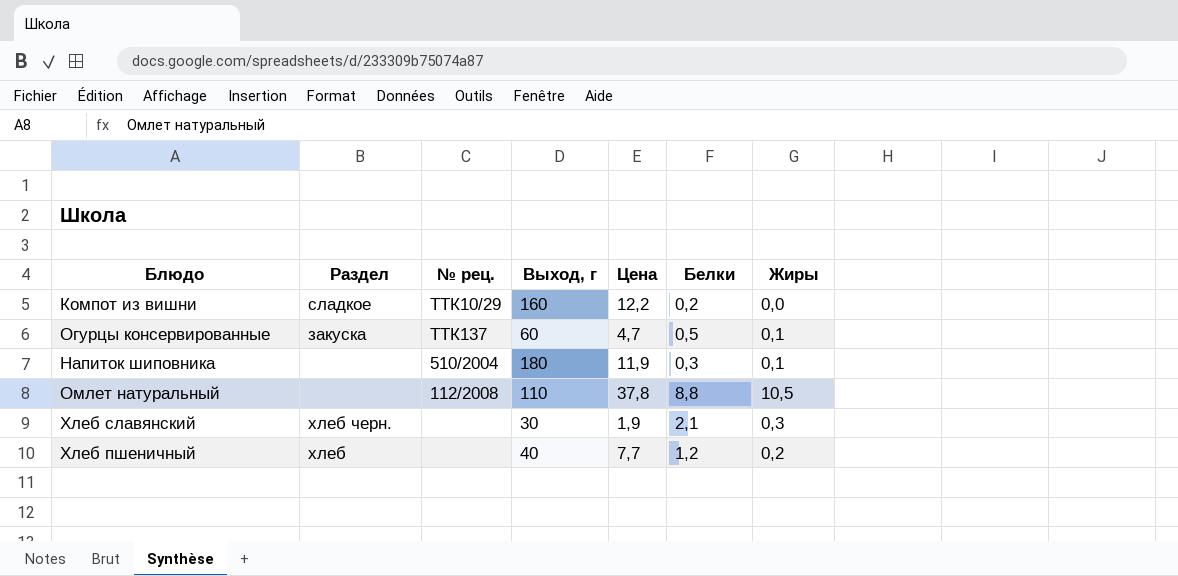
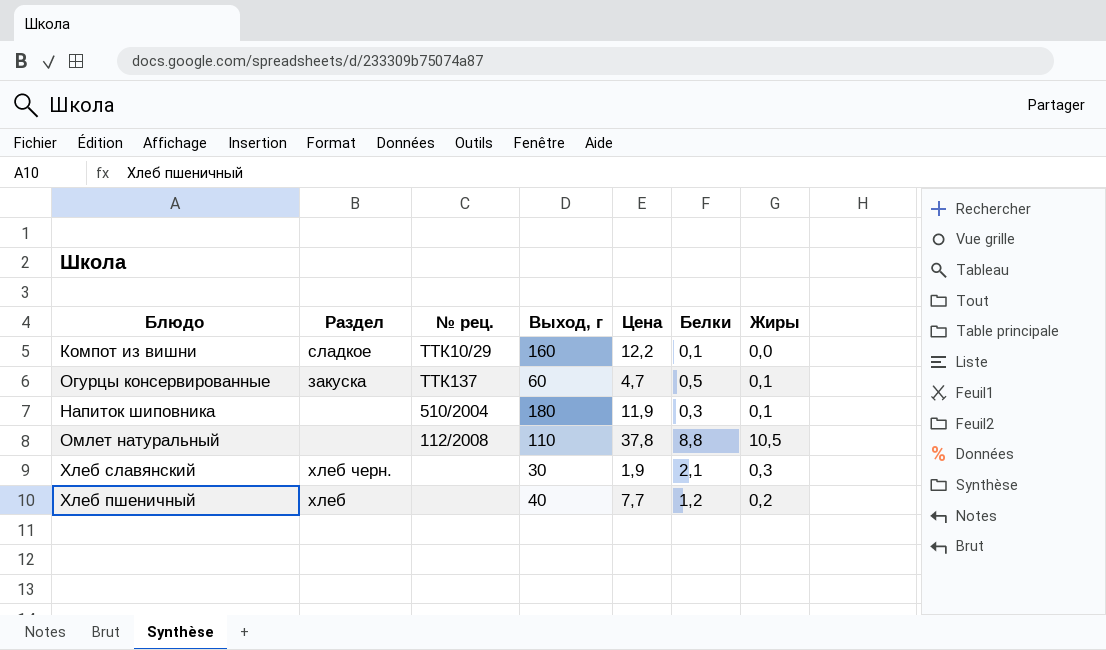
Компот из вишни | Белки: 0,2 -> 0,1

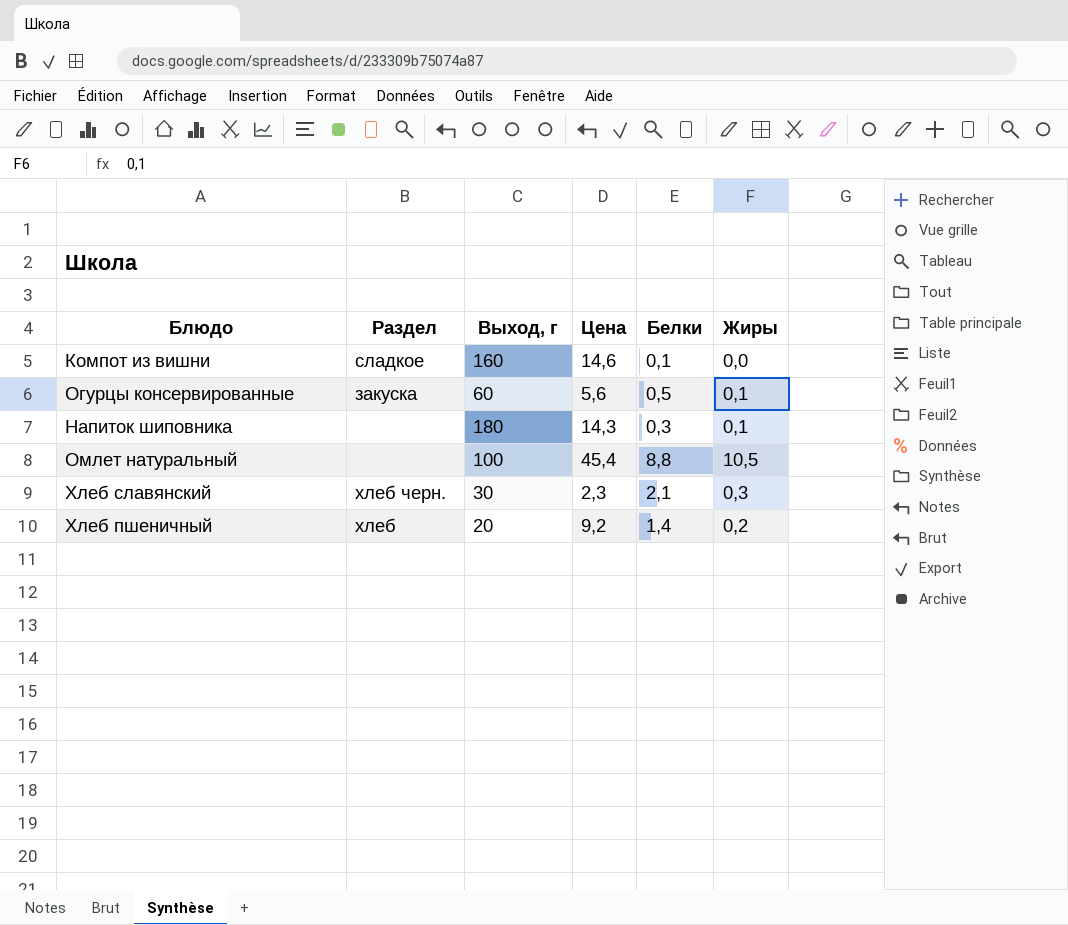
column № рец. | position: 3 -> none
Компот из вишни | Цена: 12,2 -> 14,6
Огурцы консервированные | Цена: 4,7 -> 5,6
Напиток шиповника | Цена: 11,9 -> 14,3
Омлет натуральный | Выход, г: 110 -> 100
Омлет натуральный | Цена: 37,8 -> 45,4
Хлеб славянский | Цена: 1,9 -> 2,3
Хлеб пшеничный | Выход, г: 40 -> 20
Хлеб пшеничный | Цена: 7,7 -> 9,2
Хлеб пшеничный | Белки: 1,2 -> 1,4

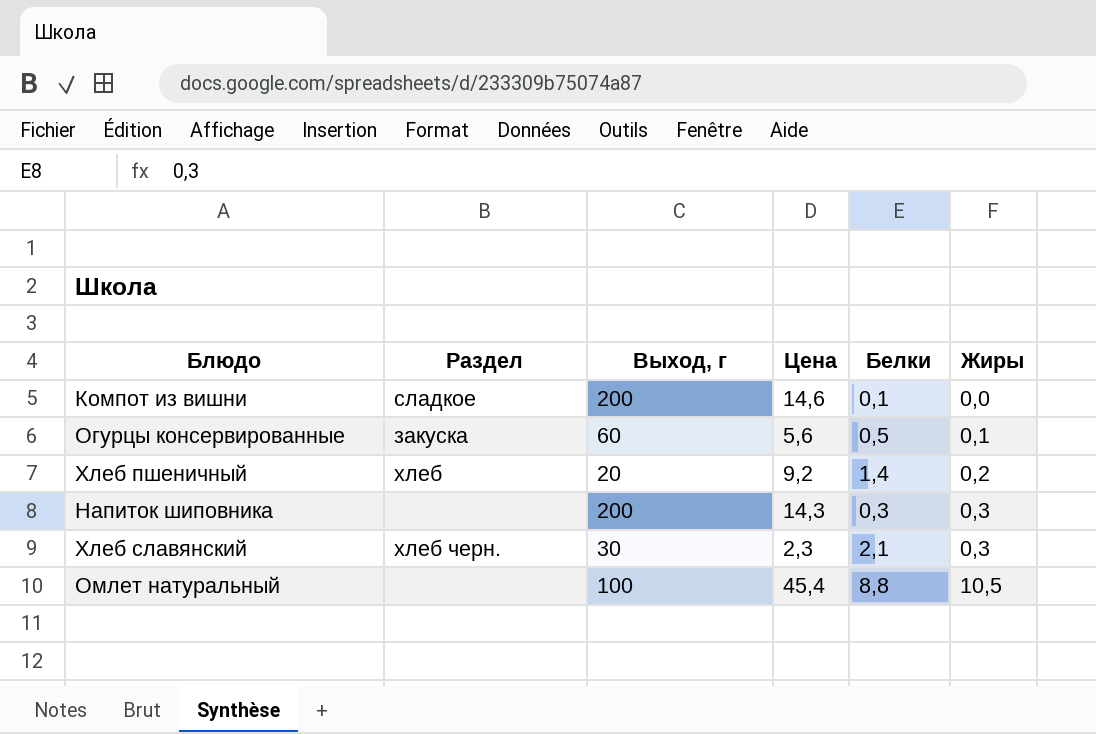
row order: none -> Жиры ascending
Компот из вишни | Выход, г: 160 -> 200
Напиток шиповника | Выход, г: 180 -> 200
Напиток шиповника | Жиры: 0,1 -> 0,3

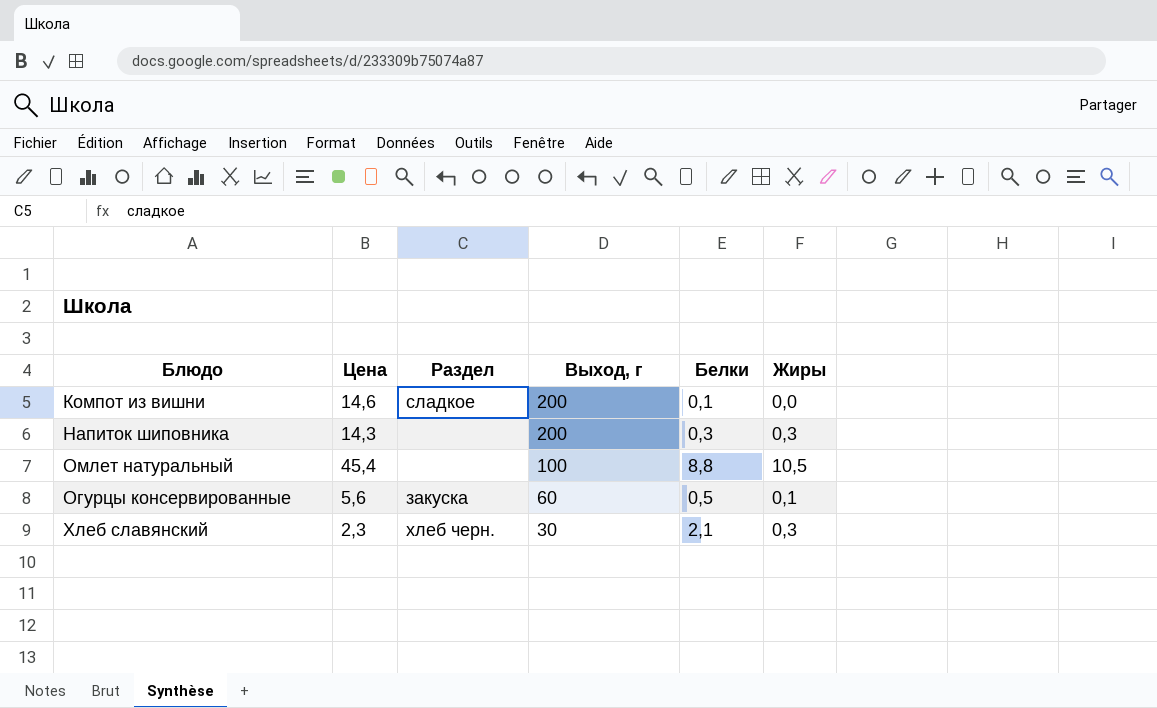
row order: Жиры ascending -> Выход, г descending
column Цена | position: 4 -> 2
row Хлеб пшеничный: хлеб | 20 | 9,2 | 1,4 | 0,2 -> none

